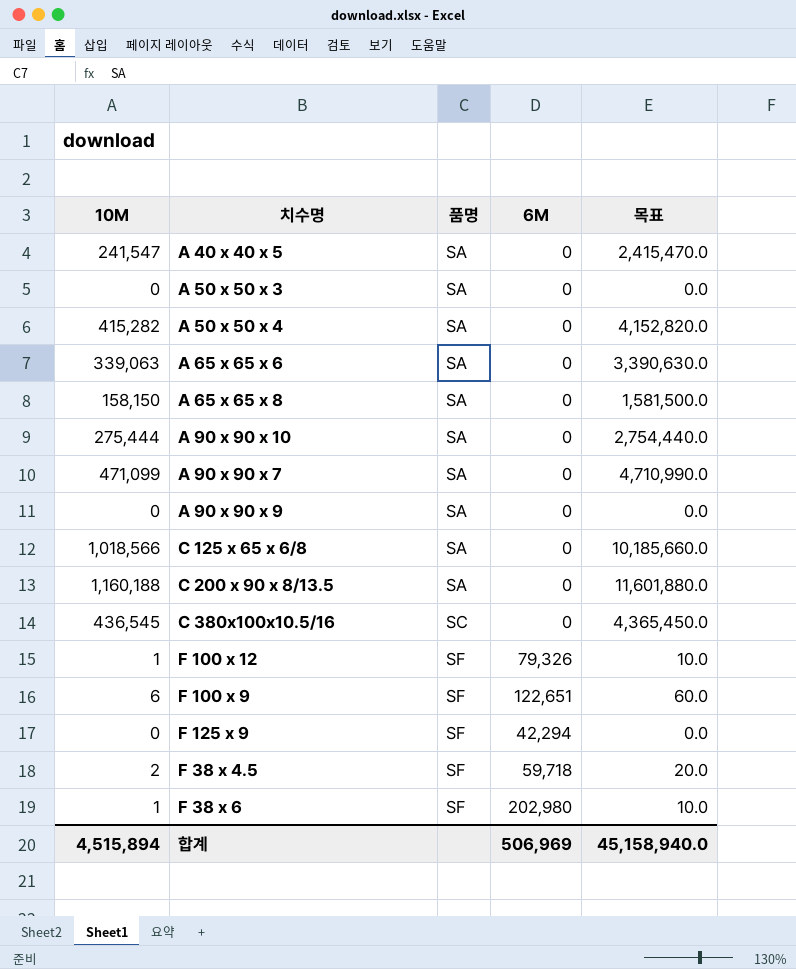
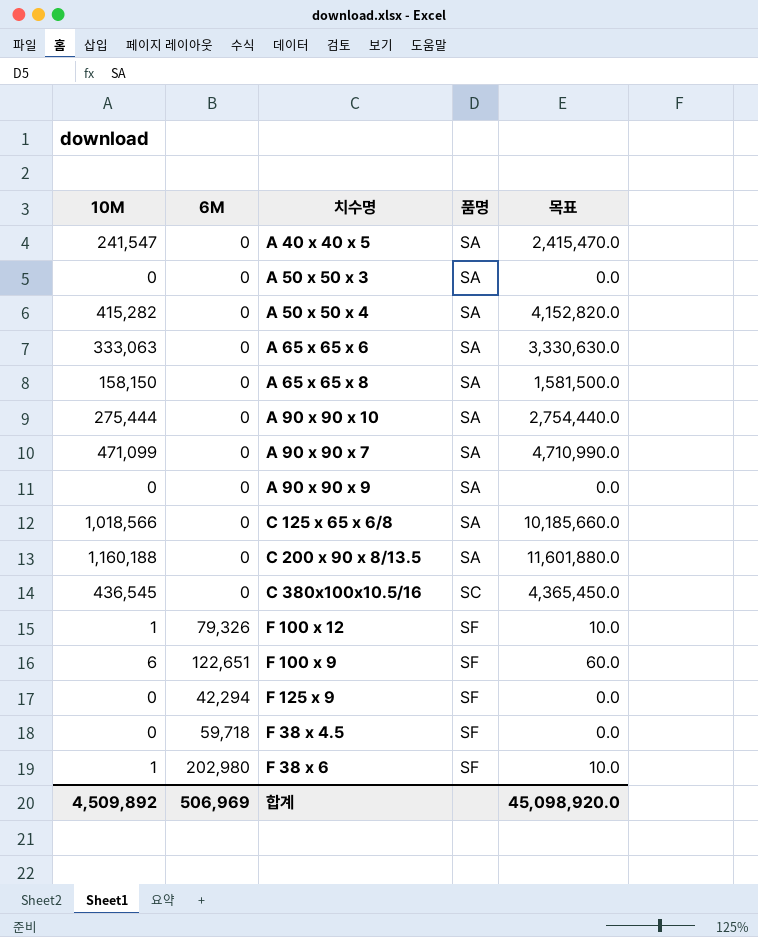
column 6M | position: 4 -> 2
A 65 x 65 x 6 | 10M: 339,063 -> 333,063
A 65 x 65 x 6 | 목표: 3,390,630.0 -> 3,330,630.0
F 38 x 4.5 | 10M: 2 -> 0
F 38 x 4.5 | 목표: 20.0 -> 0.0
합계 | 10M: 4,515,894 -> 4,509,892
합계 | 목표: 45,158,940.0 -> 45,098,920.0

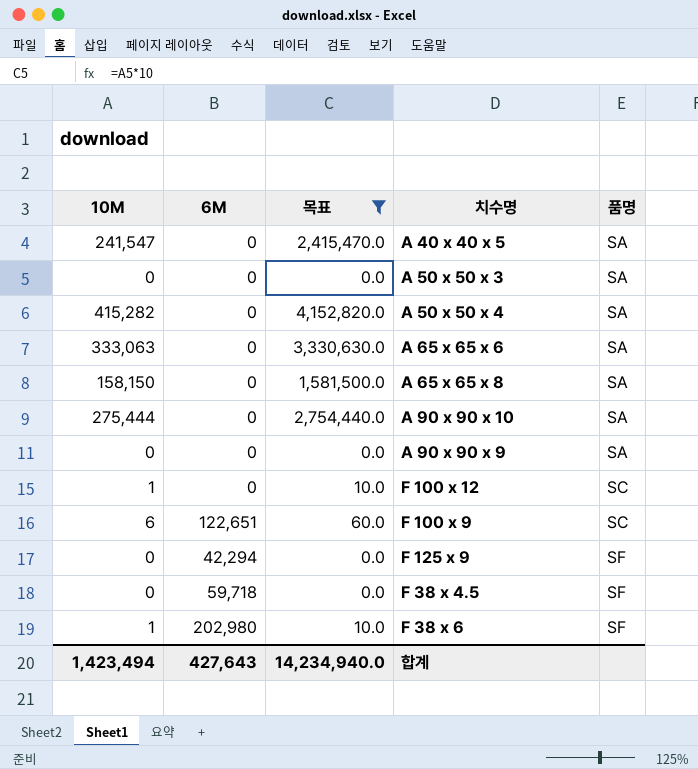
filter: none -> 목표 <= 4,152,820.0
column 목표 | position: 5 -> 3
F 100 x 12 | 6M: 79,326 -> 0
F 100 x 12 | 품명: SF -> SC
F 100 x 9 | 품명: SF -> SC
합계 | 10M: 4,509,892 -> 1,423,494
합계 | 6M: 506,969 -> 427,643
합계 | 목표: 45,098,920.0 -> 14,234,940.0

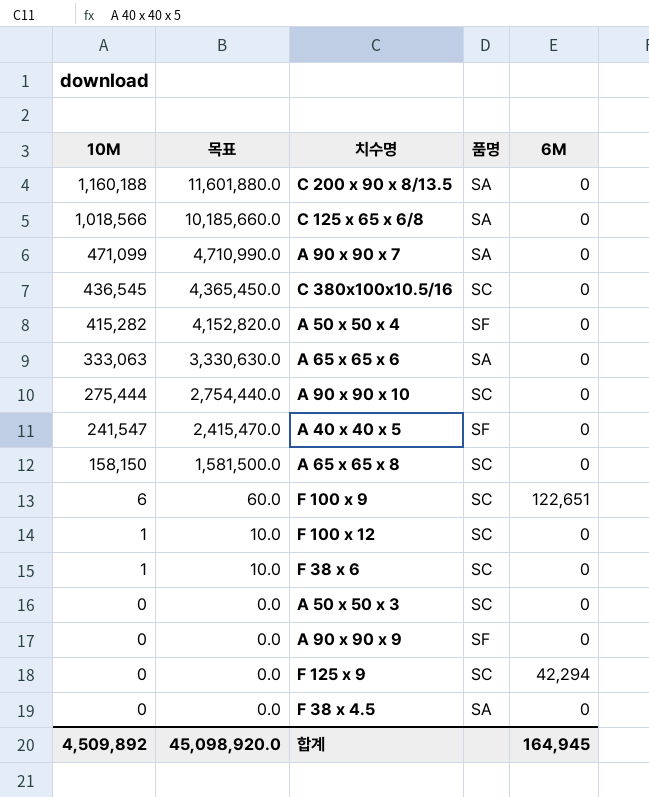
filter: 목표 <= 4,152,820.0 -> none
row order: 품명 ascending -> 10M descending
column 6M | position: 2 -> 5
A 50 x 50 x 4 | 품명: SA -> SF
A 90 x 90 x 10 | 품명: SA -> SC
A 40 x 40 x 5 | 품명: SA -> SF
A 65 x 65 x 8 | 품명: SA -> SC
F 38 x 6 | 품명: SF -> SC
F 38 x 6 | 6M: 202,980 -> 0
A 50 x 50 x 3 | 품명: SA -> SC
A 90 x 90 x 9 | 품명: SA -> SF
F 125 x 9 | 품명: SF -> SC
F 38 x 4.5 | 품명: SF -> SA
F 38 x 4.5 | 6M: 59,718 -> 0
합계 | 10M: 1,423,494 -> 4,509,892
합계 | 목표: 14,234,940.0 -> 45,098,920.0
합계 | 6M: 427,643 -> 164,945

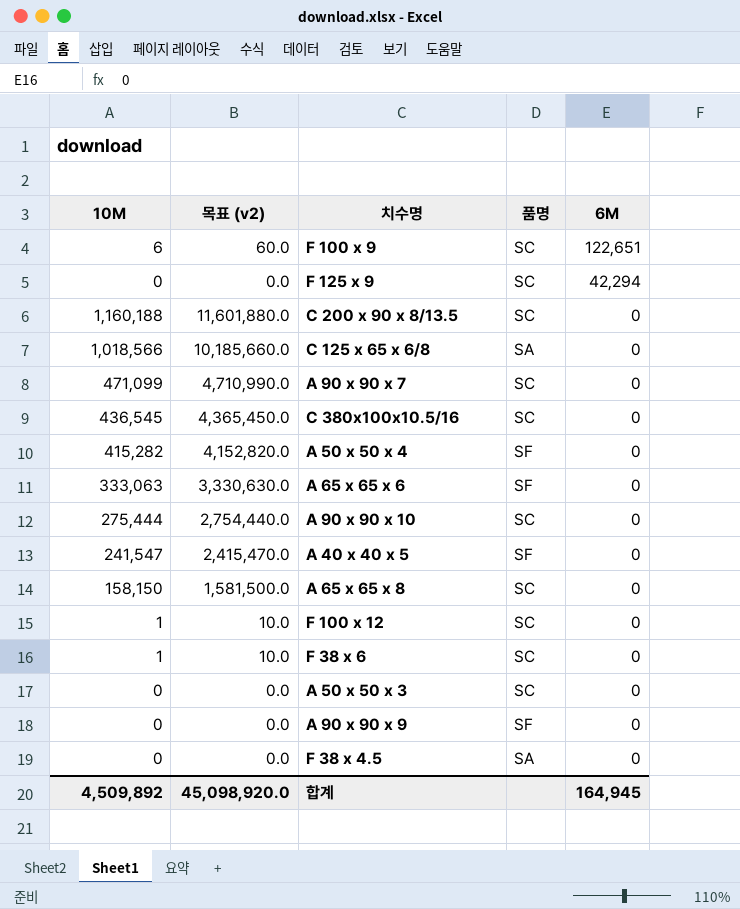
row order: 10M descending -> 6M descending
column name: 목표 -> 목표 (v2)
C 200 x 90 x 8/13.5 | 품명: SA -> SC
A 90 x 90 x 7 | 품명: SA -> SC
A 65 x 65 x 6 | 품명: SA -> SF

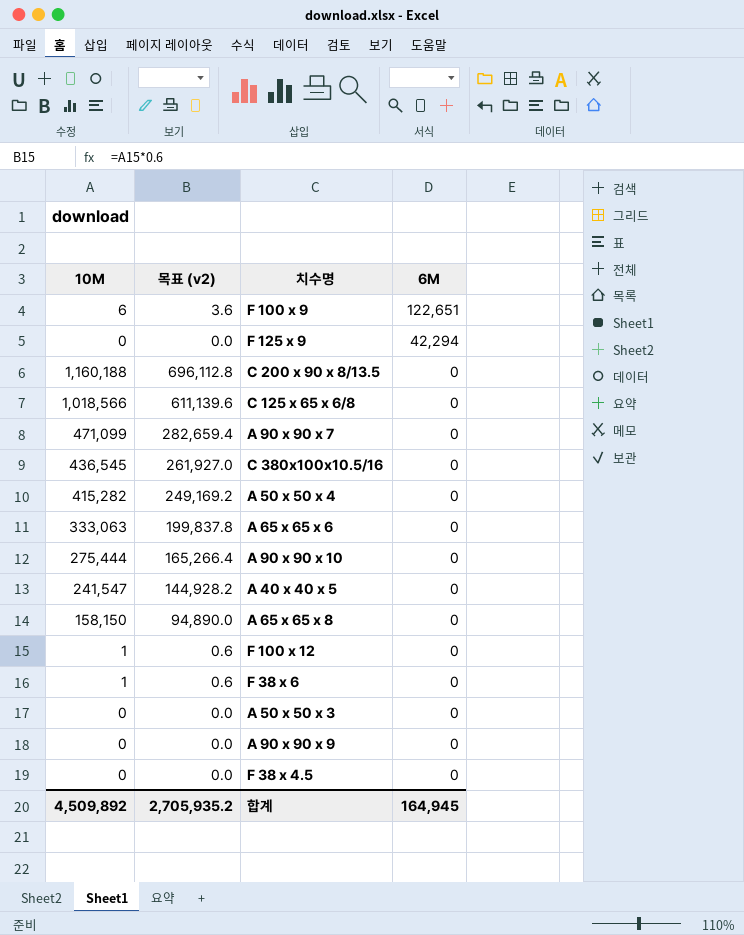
column 품명 | position: 4 -> none
column 목표 (v2) | formula: [10M] * 10 -> [10M] * 0.6
합계 | 목표 (v2): 45,098,920.0 -> 2,705,935.2

